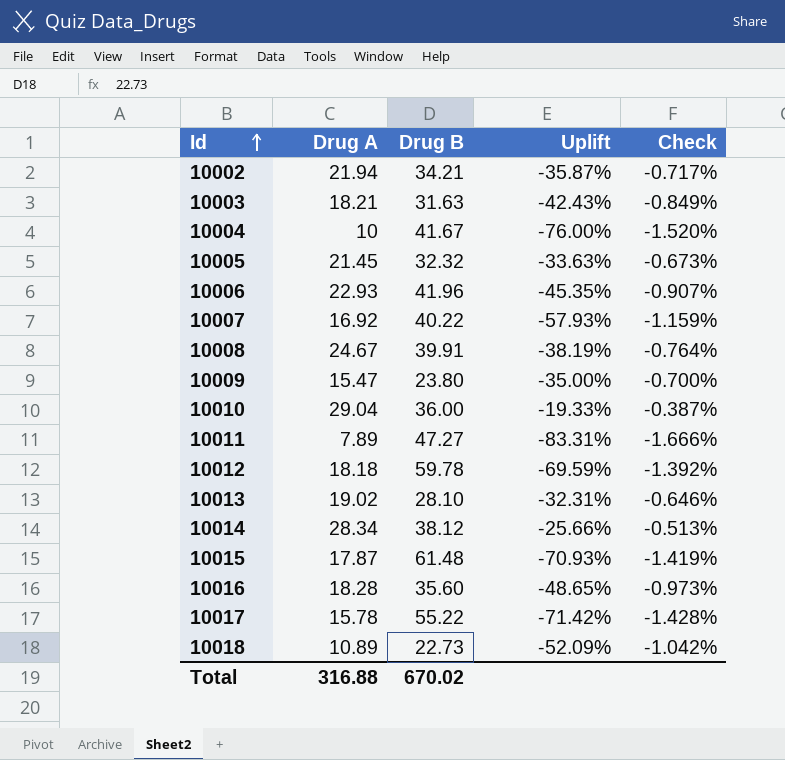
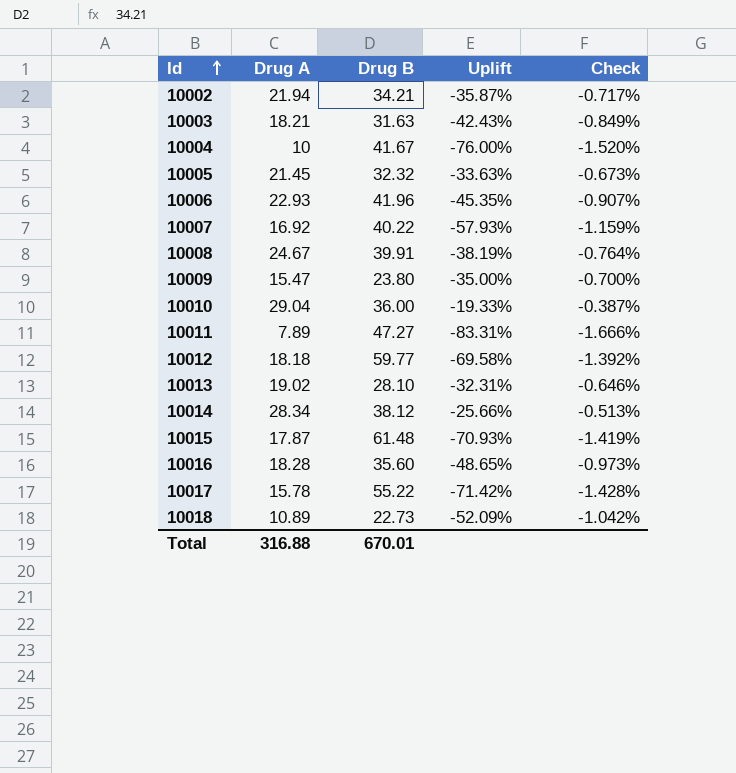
10012 | Drug B: 59.78 -> 59.77
10012 | Uplift: -69.59% -> -69.58%
Total | Drug B: 670.02 -> 670.01

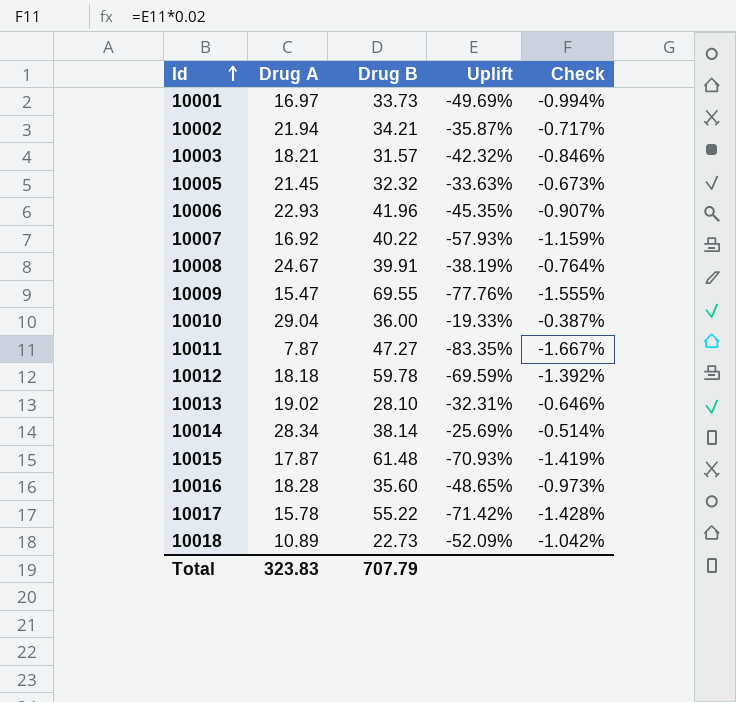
row 10004: 10 | 41.67 | -76.00% | -1.520% -> none
row 10001: none -> 16.97 | 33.73 | -49.69% | -0.994%
10003 | Drug B: 31.63 -> 31.57
10003 | Uplift: -42.43% -> -42.32%
10003 | Check: -0.849% -> -0.846%
10009 | Drug B: 23.80 -> 69.55
10009 | Uplift: -35.00% -> -77.76%
10009 | Check: -0.700% -> -1.555%
10011 | Drug A: 7.89 -> 7.87
10011 | Uplift: -83.31% -> -83.35%
10011 | Check: -1.666% -> -1.667%
10012 | Drug B: 59.77 -> 59.78
10012 | Uplift: -69.58% -> -69.59%
10014 | Drug B: 38.12 -> 38.14
10014 | Uplift: -25.66% -> -25.69%
10014 | Check: -0.513% -> -0.514%
Total | Drug A: 316.88 -> 323.83
Total | Drug B: 670.01 -> 707.79

